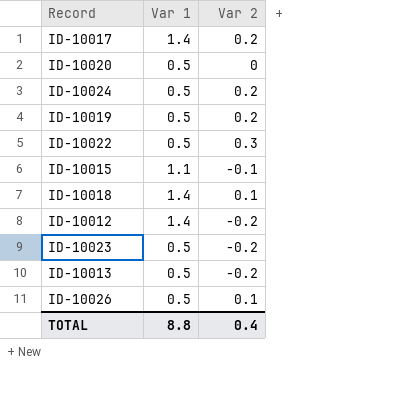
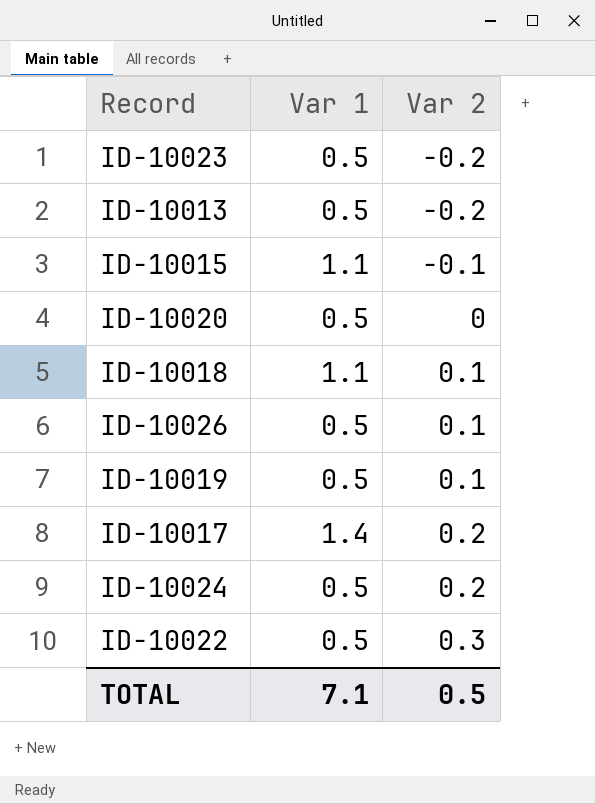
row order: none -> Var 2 ascending
row ID-10012: 1.4 | -0.2 -> none
ID-10018 | Var 1: 1.4 -> 1.1
ID-10019 | Var 2: 0.2 -> 0.1
TOTAL | Var 1: 8.8 -> 7.1
TOTAL | Var 2: 0.4 -> 0.5

